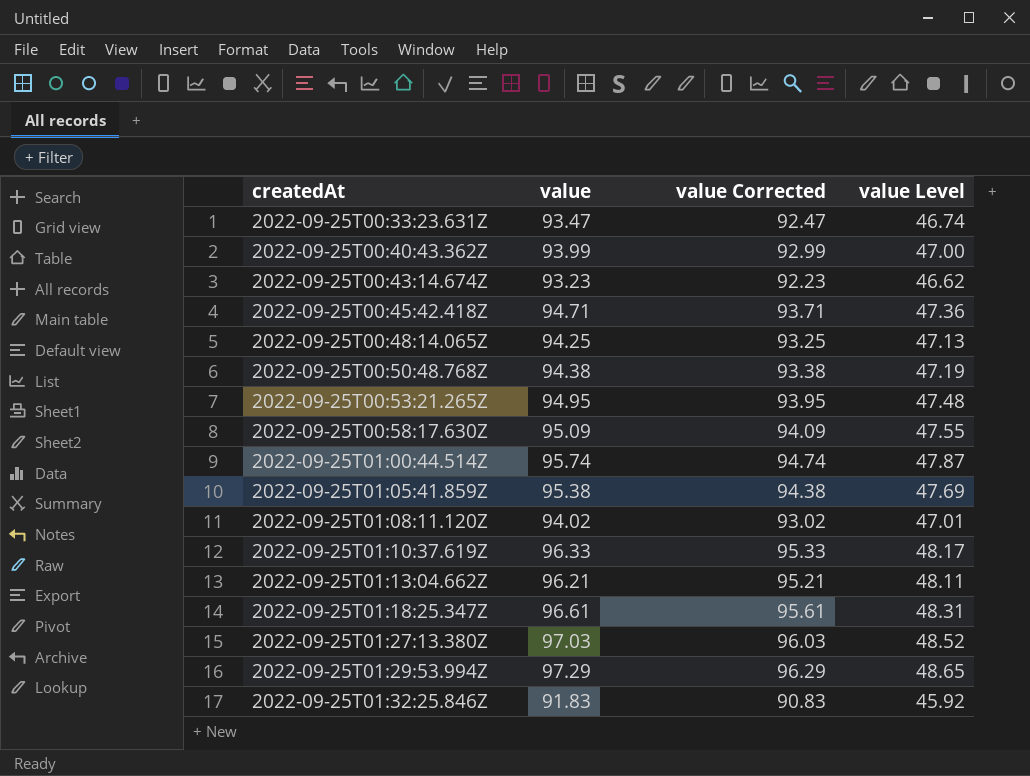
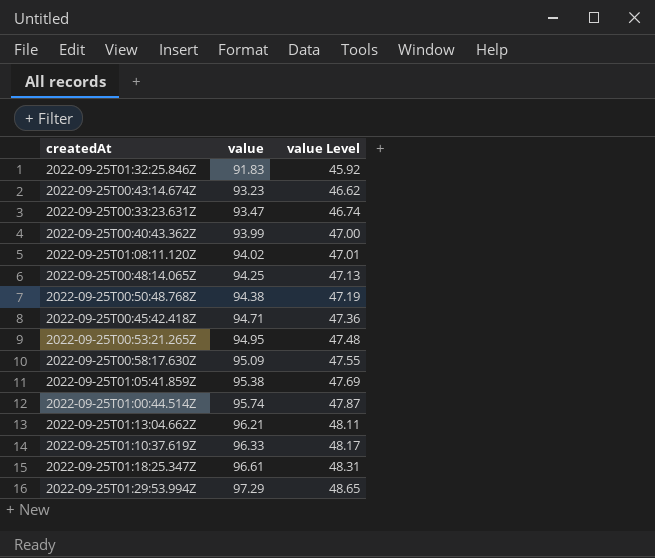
row order: createdAt ascending -> value ascending
column value Corrected | formula: [value] - 1 -> none
row 2022-09-25T01:27:13.380Z: 97.03 | 96.03 | 48.52 -> none

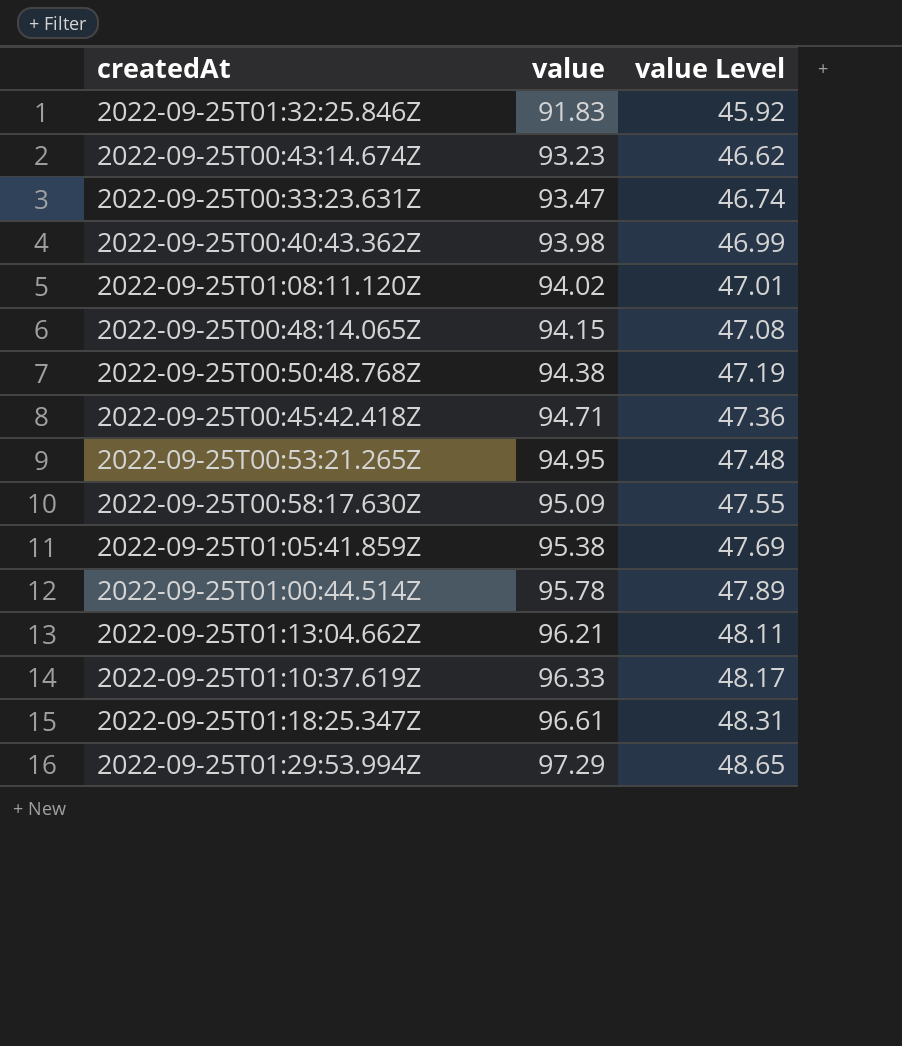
2022-09-25T00:40:43.362Z | value: 93.99 -> 93.98
2022-09-25T00:40:43.362Z | value Level: 47.00 -> 46.99
2022-09-25T00:48:14.065Z | value: 94.25 -> 94.15
2022-09-25T00:48:14.065Z | value Level: 47.13 -> 47.08
2022-09-25T01:00:44.514Z | value: 95.74 -> 95.78
2022-09-25T01:00:44.514Z | value Level: 47.87 -> 47.89

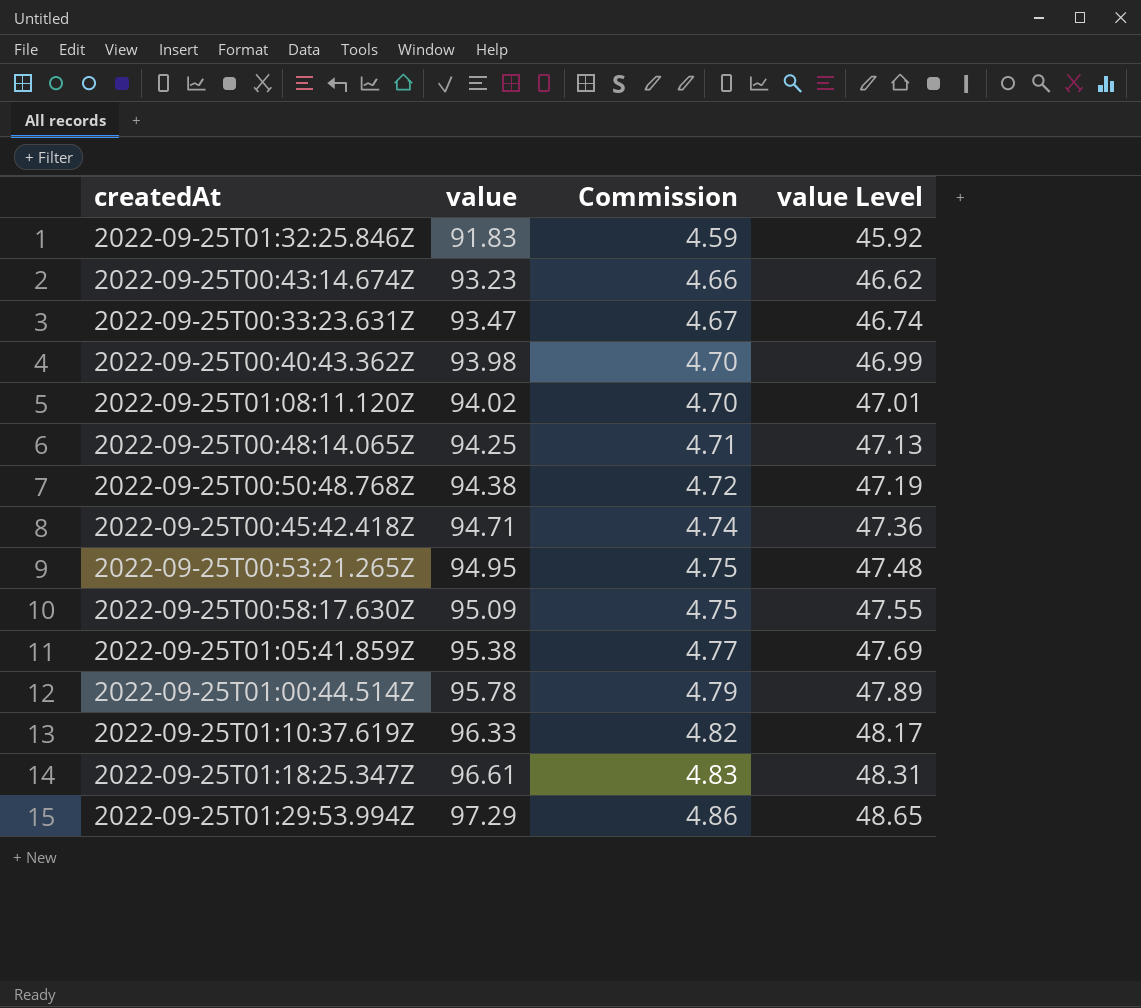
column Commission | formula: none -> [value] * 0.05
row 2022-09-25T01:13:04.662Z: 96.21 | 48.11 -> none
2022-09-25T00:48:14.065Z | value: 94.15 -> 94.25
2022-09-25T00:48:14.065Z | value Level: 47.08 -> 47.13

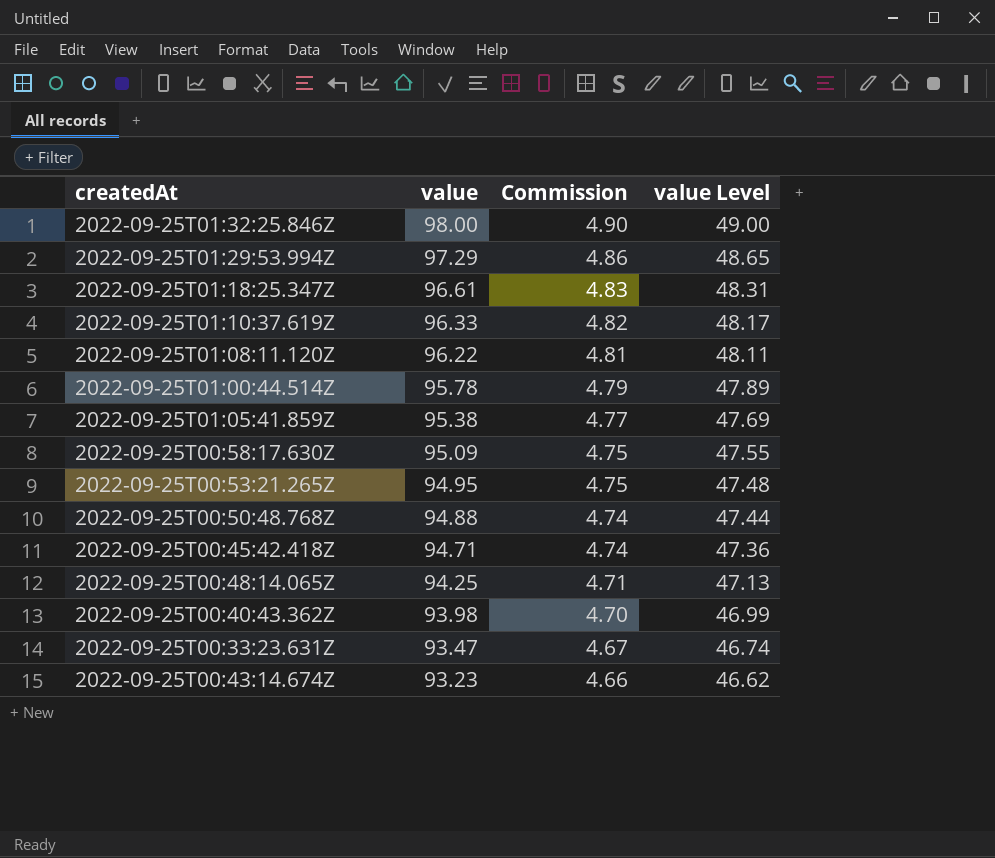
row order: value ascending -> value descending
2022-09-25T01:32:25.846Z | value: 91.83 -> 98.00
2022-09-25T01:32:25.846Z | Commission: 4.59 -> 4.90
2022-09-25T01:32:25.846Z | value Level: 45.92 -> 49.00
2022-09-25T01:08:11.120Z | value: 94.02 -> 96.22
2022-09-25T01:08:11.120Z | Commission: 4.70 -> 4.81
2022-09-25T01:08:11.120Z | value Level: 47.01 -> 48.11
2022-09-25T00:50:48.768Z | value: 94.38 -> 94.88
2022-09-25T00:50:48.768Z | Commission: 4.72 -> 4.74
2022-09-25T00:50:48.768Z | value Level: 47.19 -> 47.44

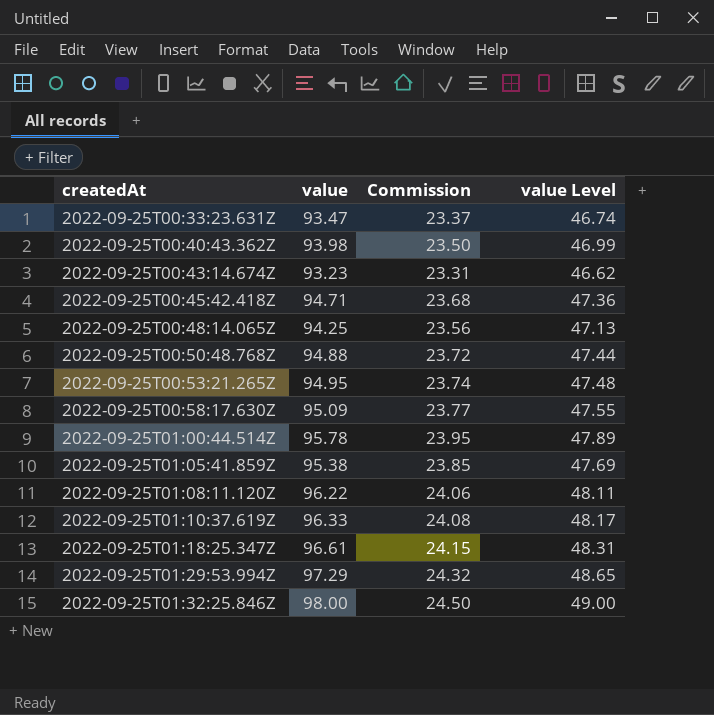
row order: value descending -> createdAt ascending
column Commission | formula: [value] * 0.05 -> [value] * 0.25

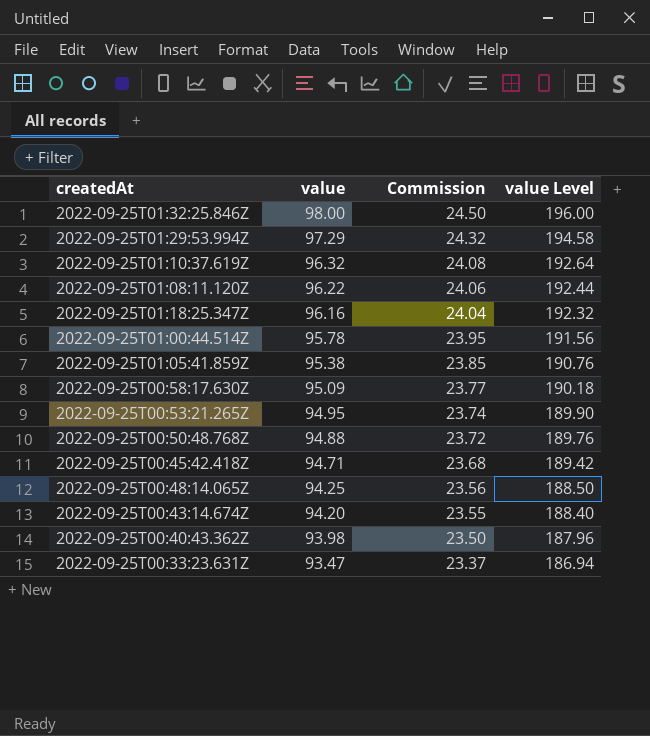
row order: createdAt ascending -> value descending
column value Level | formula: [value] * 0.5 -> [value] * 2
2022-09-25T01:10:37.619Z | value: 96.33 -> 96.32
2022-09-25T01:18:25.347Z | value: 96.61 -> 96.16
2022-09-25T01:18:25.347Z | Commission: 24.15 -> 24.04
2022-09-25T00:43:14.674Z | value: 93.23 -> 94.20
2022-09-25T00:43:14.674Z | Commission: 23.31 -> 23.55

